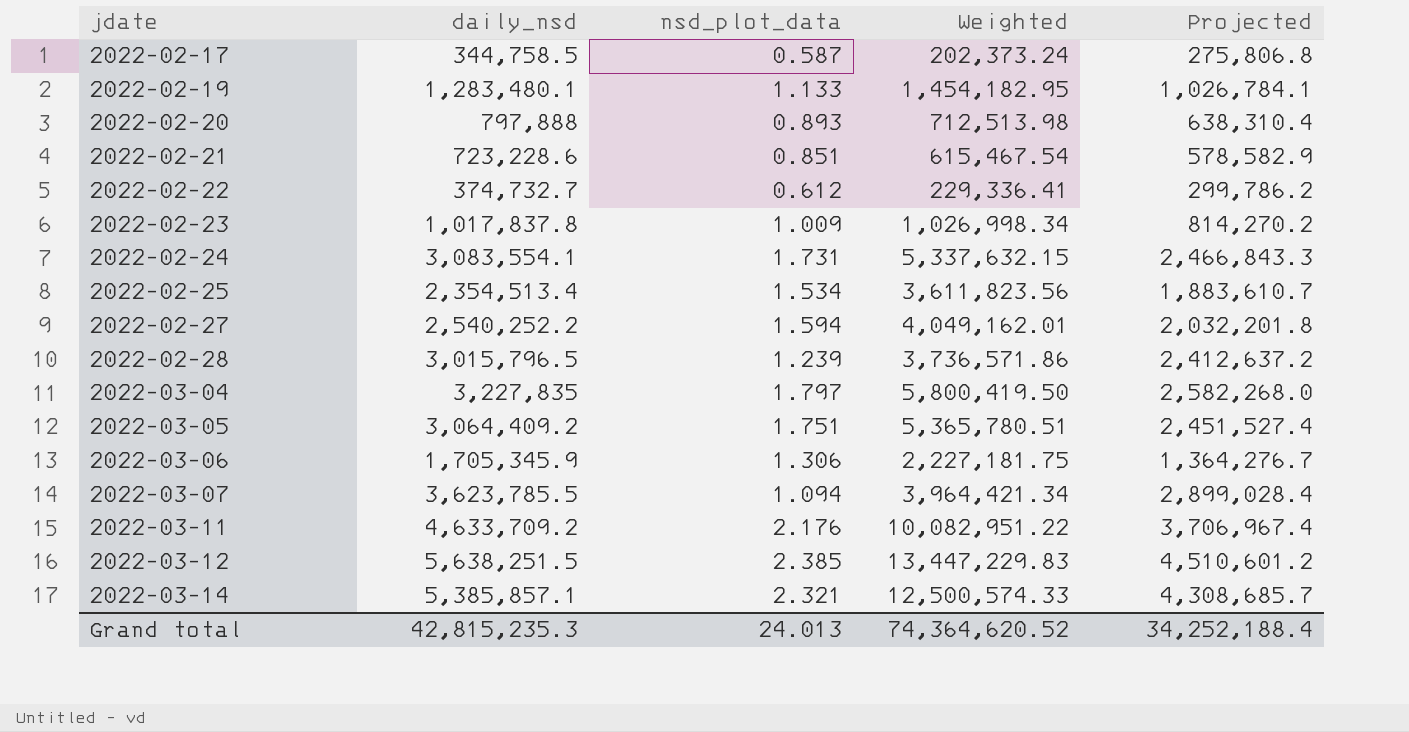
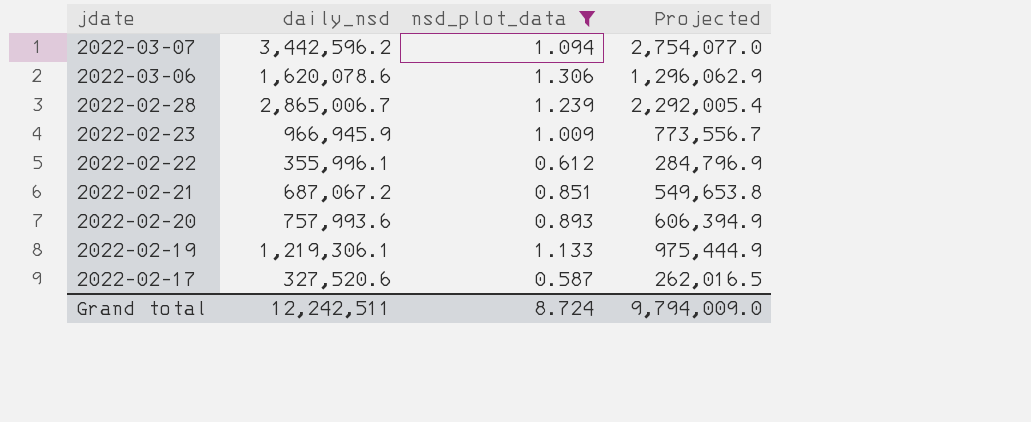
filter: none -> nsd_plot_data <= 1.306
row order: jdate ascending -> jdate descending
column Weighted | formula: [daily_nsd] * [nsd_plot_data] -> none
2022-03-07 | daily_nsd: 3,623,785.5 -> 3,442,596.2
2022-03-07 | Projected: 2,899,028.4 -> 2,754,077.0
2022-03-06 | daily_nsd: 1,705,345.9 -> 1,620,078.6
2022-03-06 | Projected: 1,364,276.7 -> 1,296,062.9
2022-02-28 | daily_nsd: 3,015,796.5 -> 2,865,006.7
2022-02-28 | Projected: 2,412,637.2 -> 2,292,005.4
2022-02-23 | daily_nsd: 1,017,837.8 -> 966,945.9
2022-02-23 | Projected: 814,270.2 -> 773,556.7
2022-02-22 | daily_nsd: 374,732.7 -> 355,996.1
2022-02-22 | Projected: 299,786.2 -> 284,796.9
2022-02-21 | daily_nsd: 723,228.6 -> 687,067.2
2022-02-21 | Projected: 578,582.9 -> 549,653.8
2022-02-20 | daily_nsd: 797,888 -> 757,993.6
2022-02-20 | Projected: 638,310.4 -> 606,394.9
2022-02-19 | daily_nsd: 1,283,480.1 -> 1,219,306.1
2022-02-19 | Projected: 1,026,784.1 -> 975,444.9
2022-02-17 | daily_nsd: 344,758.5 -> 327,520.6
2022-02-17 | Projected: 275,806.8 -> 262,016.5
Grand total | daily_nsd: 42,815,235.3 -> 12,242,511
Grand total | nsd_plot_data: 24.013 -> 8.724
Grand total | Projected: 34,252,188.4 -> 9,794,009.0

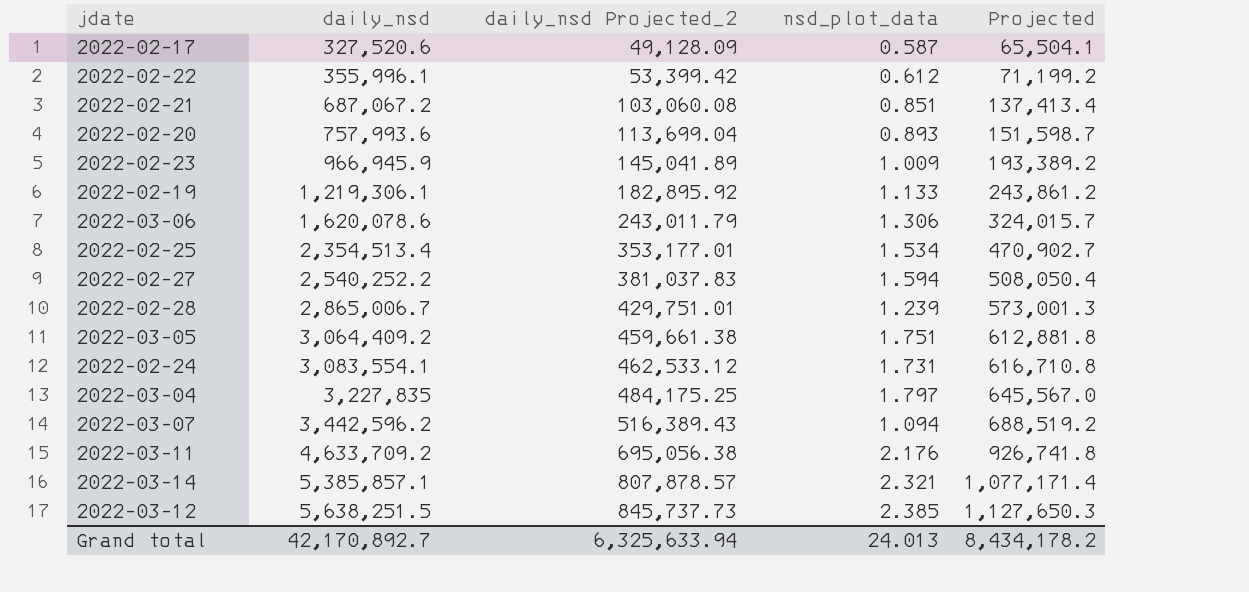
filter: nsd_plot_data <= 1.306 -> none
row order: jdate descending -> daily_nsd ascending
column daily_nsd Projected_2 | formula: none -> [daily_nsd] * 0.15
column Projected | formula: [daily_nsd] * 0.8 -> [daily_nsd] * 0.2
Grand total | daily_nsd: 12,242,511 -> 42,170,892.7
Grand total | nsd_plot_data: 8.724 -> 24.013
Grand total | Projected: 9,794,009.0 -> 8,434,178.2

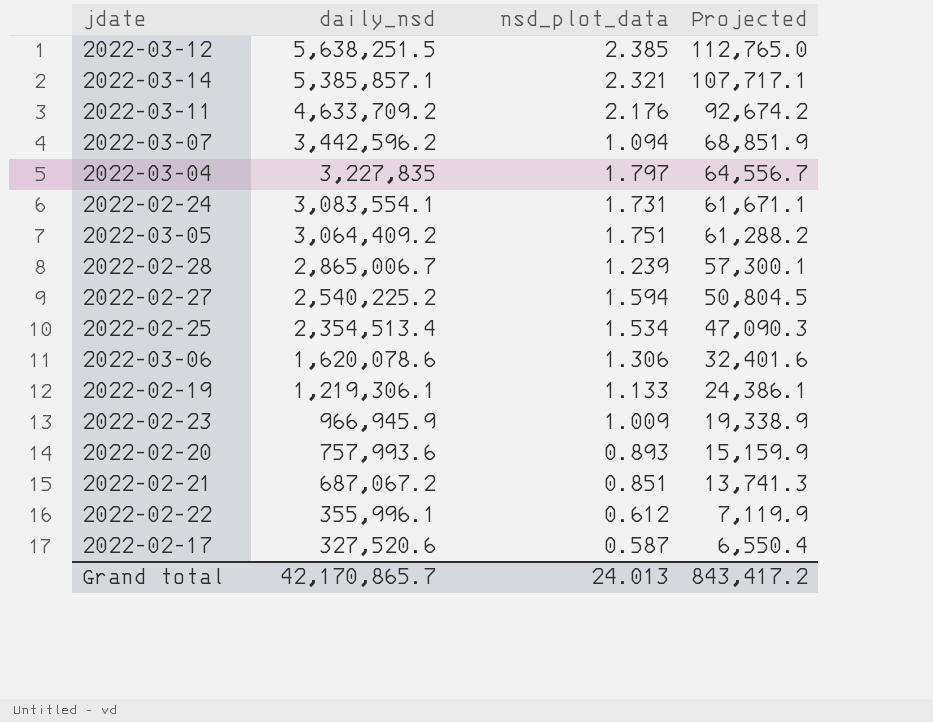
row order: daily_nsd ascending -> daily_nsd descending
column daily_nsd Projected_2 | formula: [daily_nsd] * 0.15 -> none
column Projected | formula: [daily_nsd] * 0.2 -> [daily_nsd] * 0.02
2022-02-27 | daily_nsd: 2,540,252.2 -> 2,540,225.2
Grand total | daily_nsd: 42,170,892.7 -> 42,170,865.7
Grand total | Projected: 8,434,178.2 -> 843,417.2

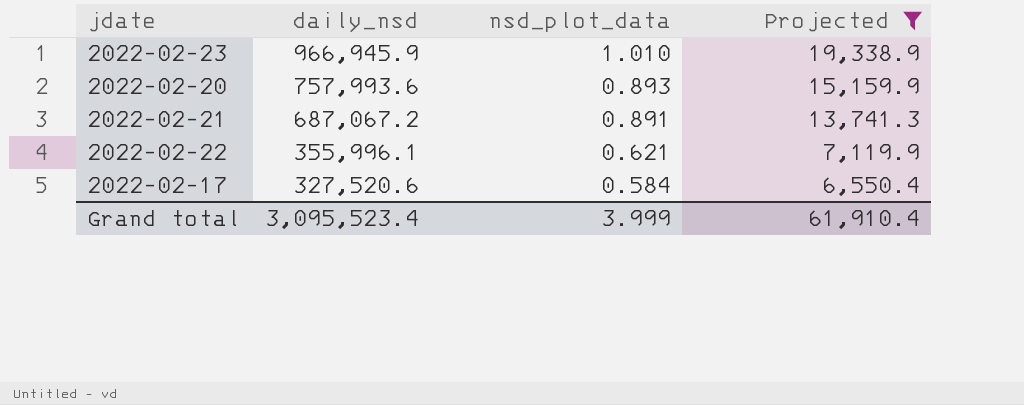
filter: none -> Projected <= 19,338.9
2022-02-23 | nsd_plot_data: 1.009 -> 1.010
2022-02-21 | nsd_plot_data: 0.851 -> 0.891
2022-02-22 | nsd_plot_data: 0.612 -> 0.621
2022-02-17 | nsd_plot_data: 0.587 -> 0.584
Grand total | daily_nsd: 42,170,865.7 -> 3,095,523.4
Grand total | nsd_plot_data: 24.013 -> 3.999
Grand total | Projected: 843,417.2 -> 61,910.4

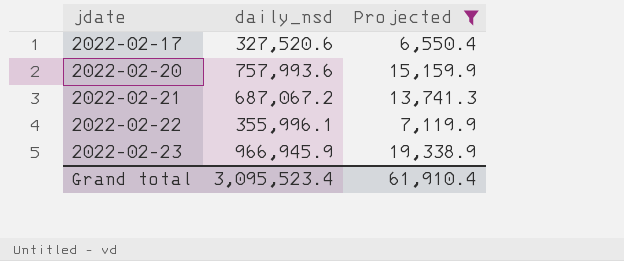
row order: daily_nsd descending -> jdate ascending
column nsd_plot_data | position: 3 -> none

